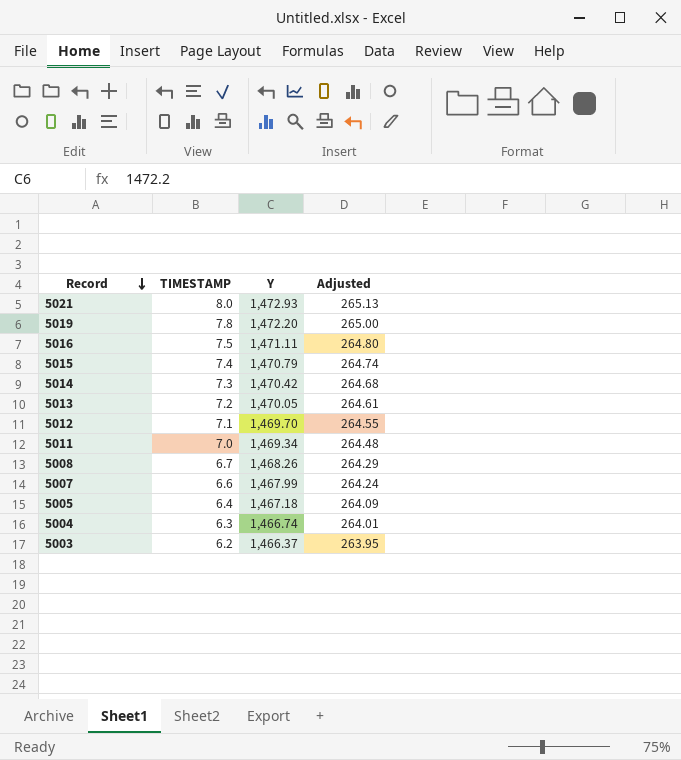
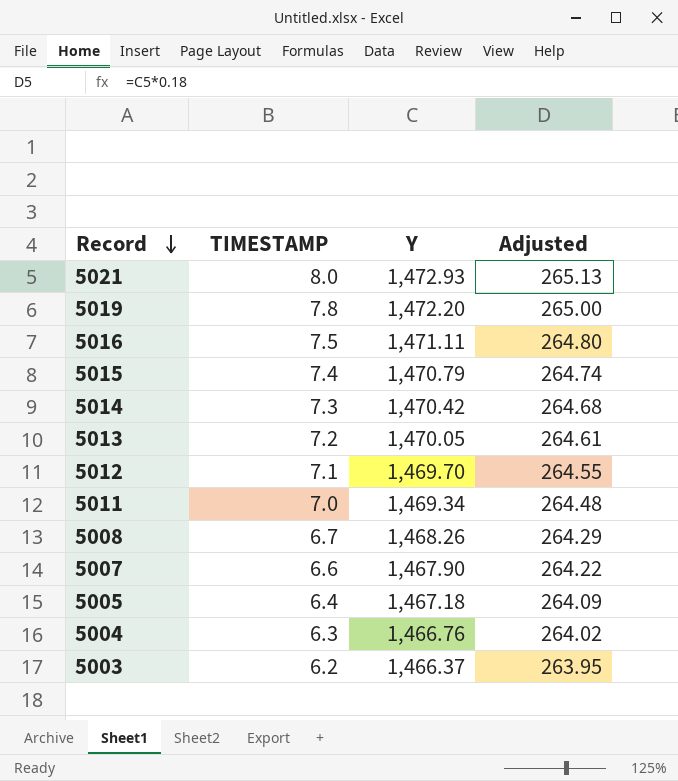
5007 | Y: 1,467.99 -> 1,467.90
5007 | Adjusted: 264.24 -> 264.22
5004 | Y: 1,466.74 -> 1,466.76
5004 | Adjusted: 264.01 -> 264.02

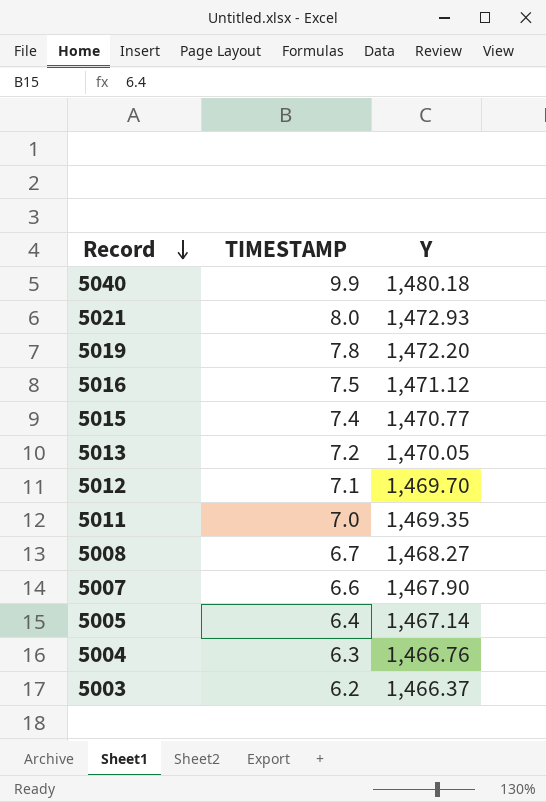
column Adjusted | formula: [Y] * 0.18 -> none
row 5014: 7.3 | 1,470.42 | 264.68 -> none
row 5040: none -> 9.9 | 1,480.18
5016 | Y: 1,471.11 -> 1,471.12
5015 | Y: 1,470.79 -> 1,470.77
5011 | Y: 1,469.34 -> 1,469.35
5008 | Y: 1,468.26 -> 1,468.27
5005 | Y: 1,467.18 -> 1,467.14

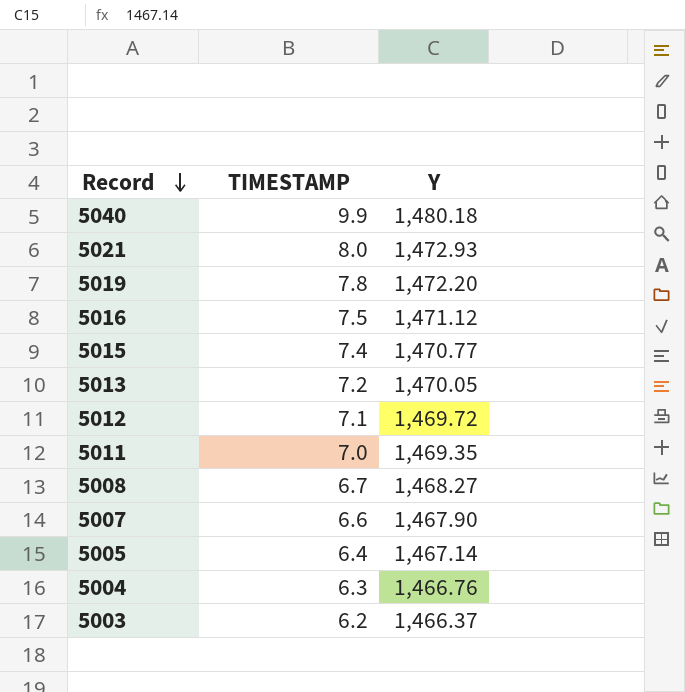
5012 | Y: 1,469.70 -> 1,469.72

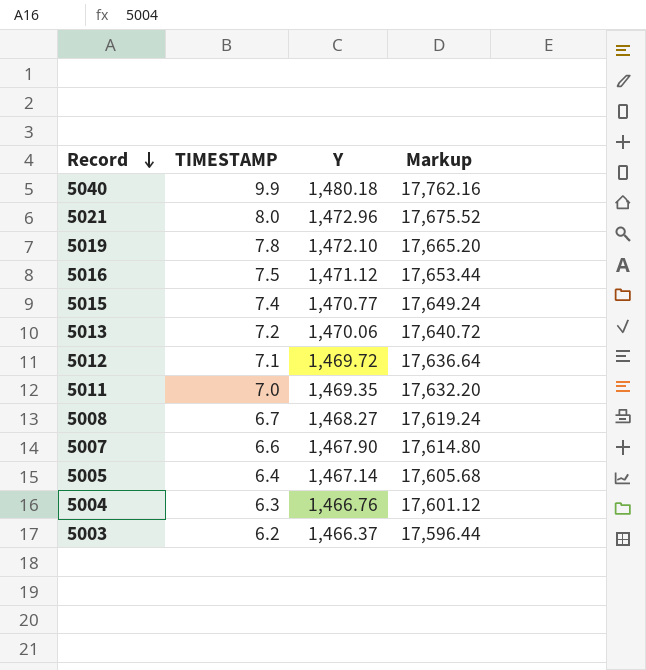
column Markup | formula: none -> [Y] * 12
5021 | Y: 1,472.93 -> 1,472.96
5019 | Y: 1,472.20 -> 1,472.10
5013 | Y: 1,470.05 -> 1,470.06

